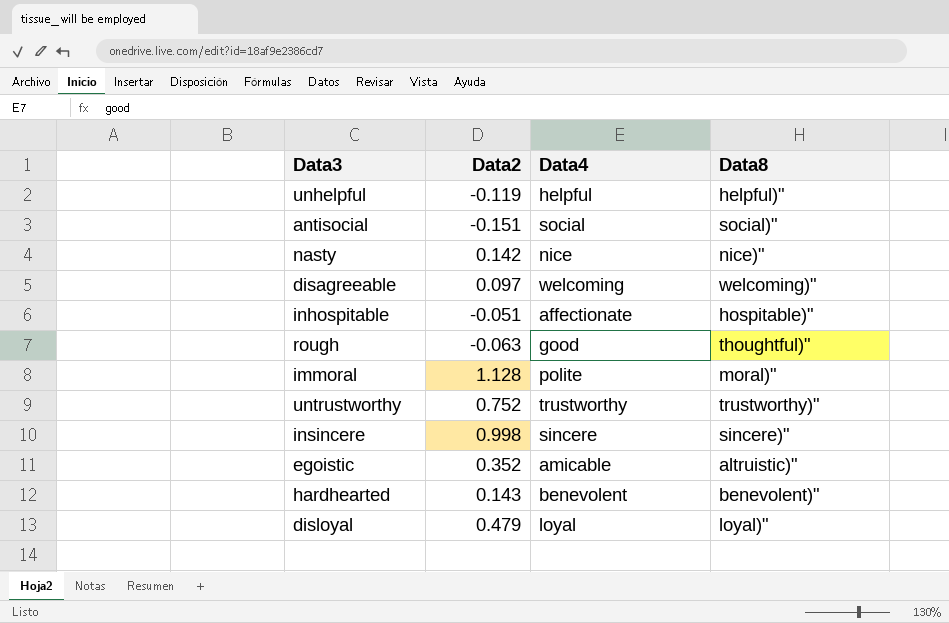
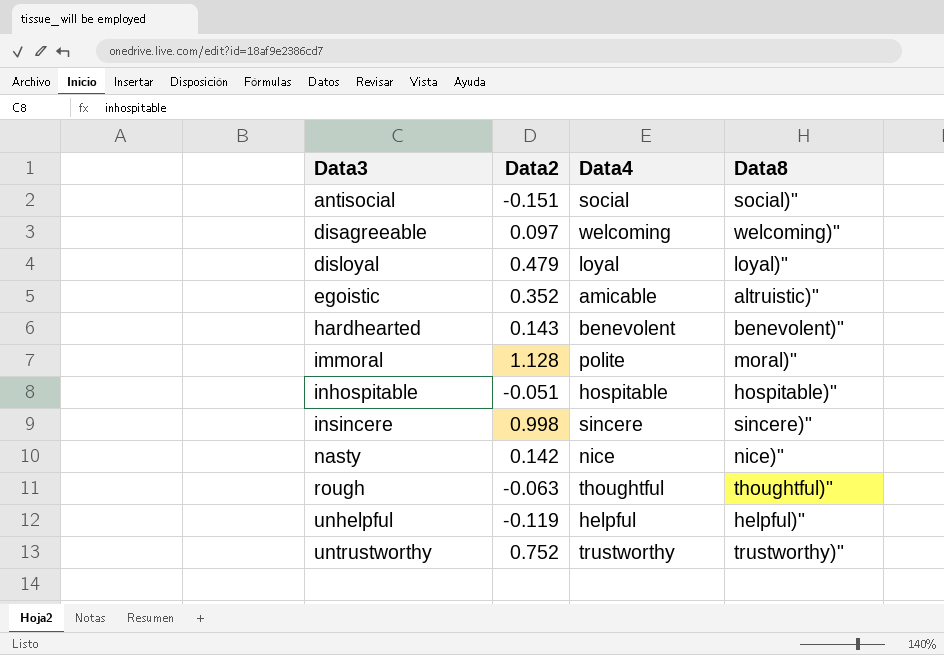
row order: none -> Data3 ascending
inhospitable | Data4: affectionate -> hospitable
rough | Data4: good -> thoughtful

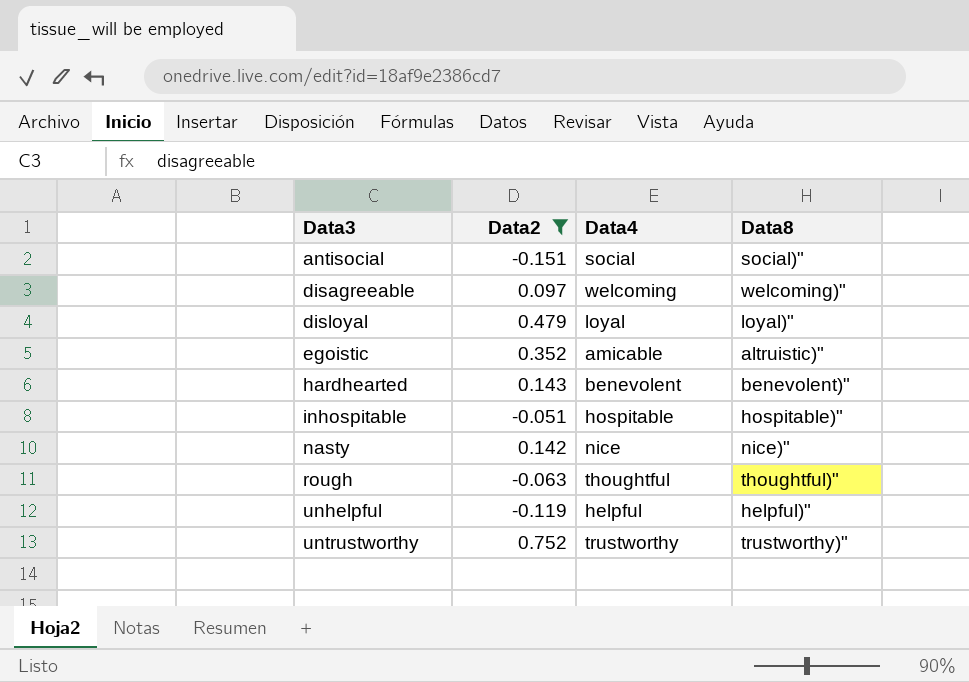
filter: none -> Data2 <= 0.752

